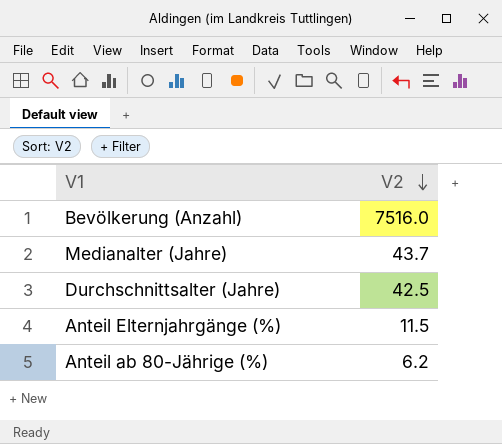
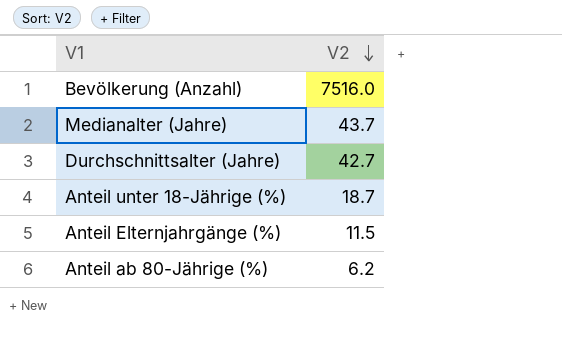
Durchschnittsalter (Jahre) | V2: 42.5 -> 42.7
row Anteil unter 18-Jährige (%): none -> 18.7

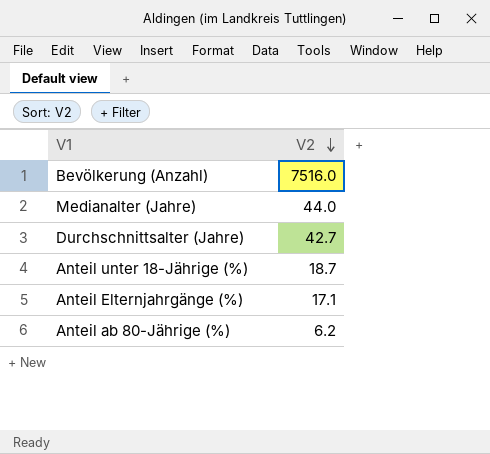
Medianalter (Jahre) | V2: 43.7 -> 44.0
Anteil Elternjahrgänge (%) | V2: 11.5 -> 17.1

